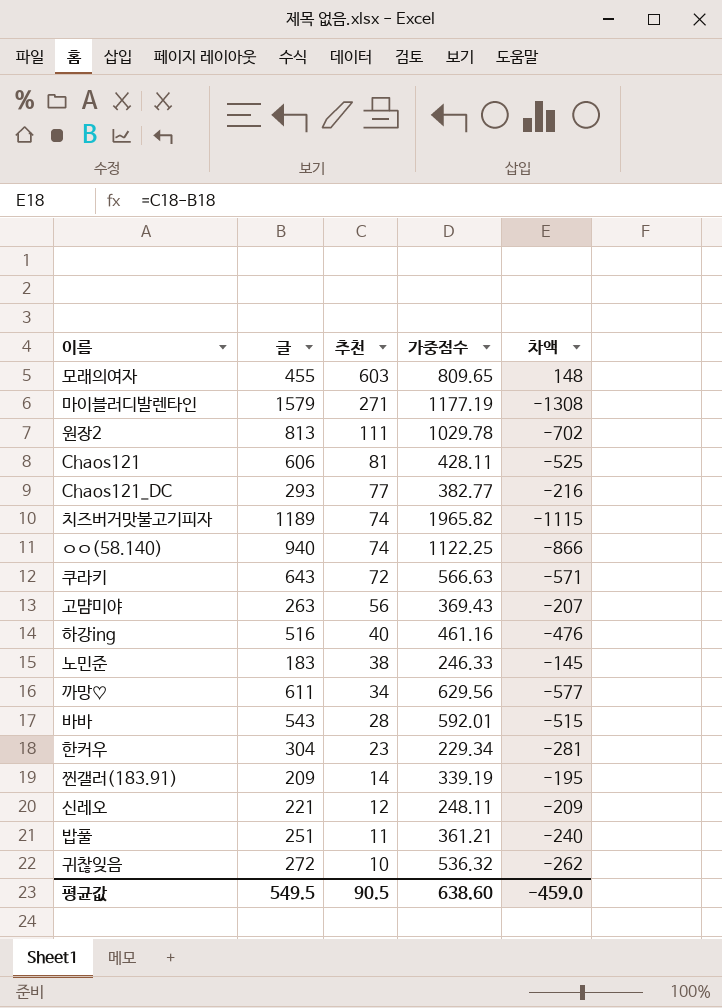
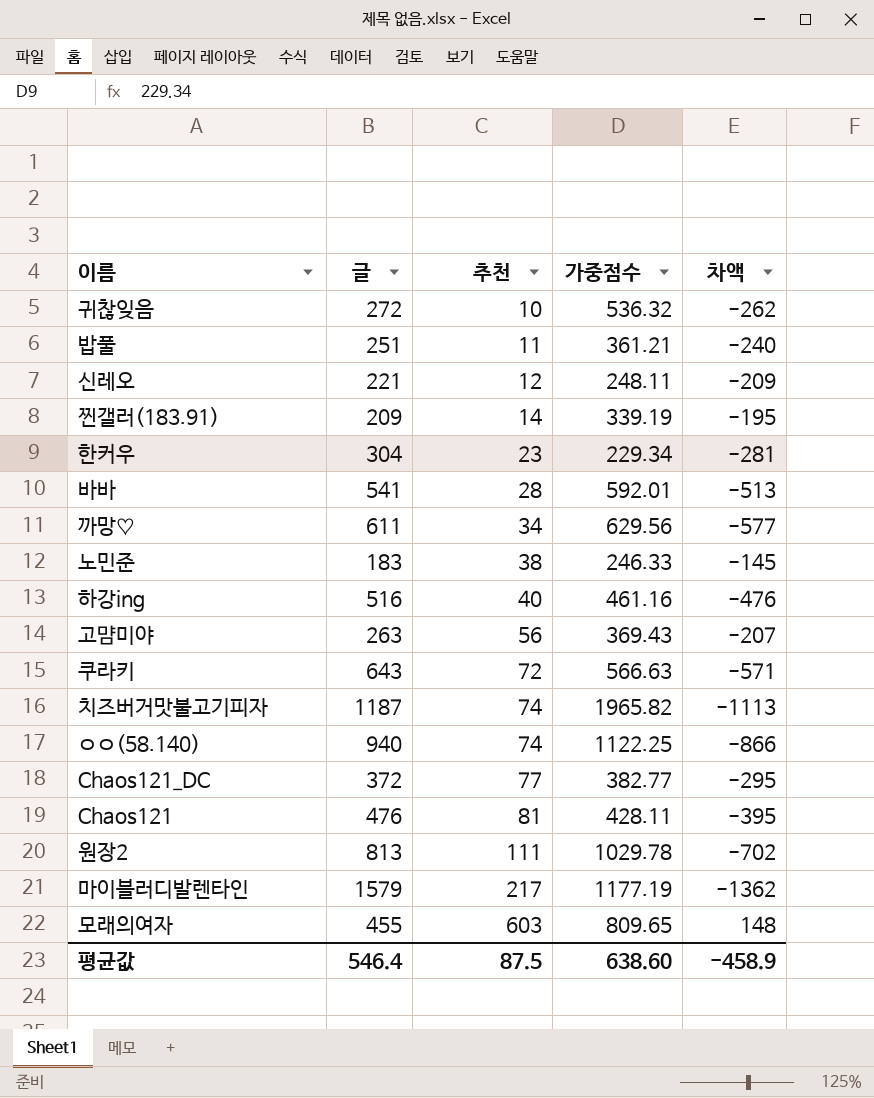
row order: 추천 descending -> 추천 ascending
바바 | 글: 543 -> 541
바바 | 차액: -515 -> -513
치즈버거맛불고기피자 | 글: 1189 -> 1187
치즈버거맛불고기피자 | 차액: -1115 -> -1113
Chaos121_DC | 글: 293 -> 372
Chaos121_DC | 차액: -216 -> -295
Chaos121 | 글: 606 -> 476
Chaos121 | 차액: -525 -> -395
마이블러디발렌타인 | 추천: 271 -> 217
마이블러디발렌타인 | 차액: -1308 -> -1362
평균값 | 글: 549.5 -> 546.4
평균값 | 추천: 90.5 -> 87.5
평균값 | 차액: -459.0 -> -458.9

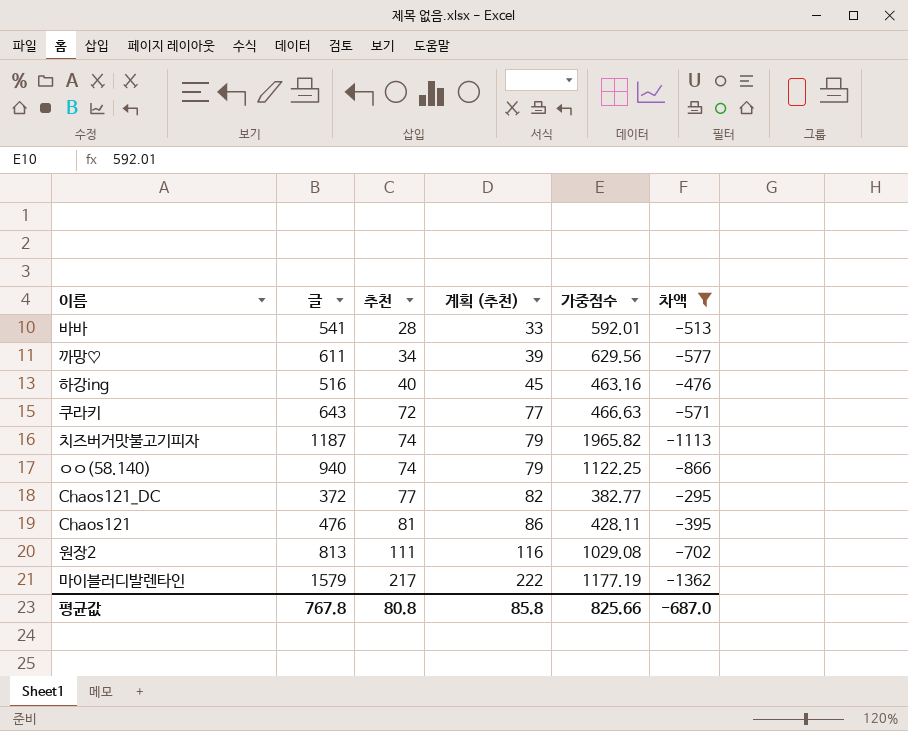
filter: none -> 차액 <= -295
column 계획 (추천) | formula: none -> [추천] + 5
하강ing | 가중점수: 461.16 -> 463.16
쿠라키 | 가중점수: 566.63 -> 466.63
원장2 | 가중점수: 1029.78 -> 1029.08
평균값 | 글: 546.4 -> 767.8
평균값 | 추천: 87.5 -> 80.8
평균값 | 가중점수: 638.60 -> 825.66
평균값 | 차액: -458.9 -> -687.0

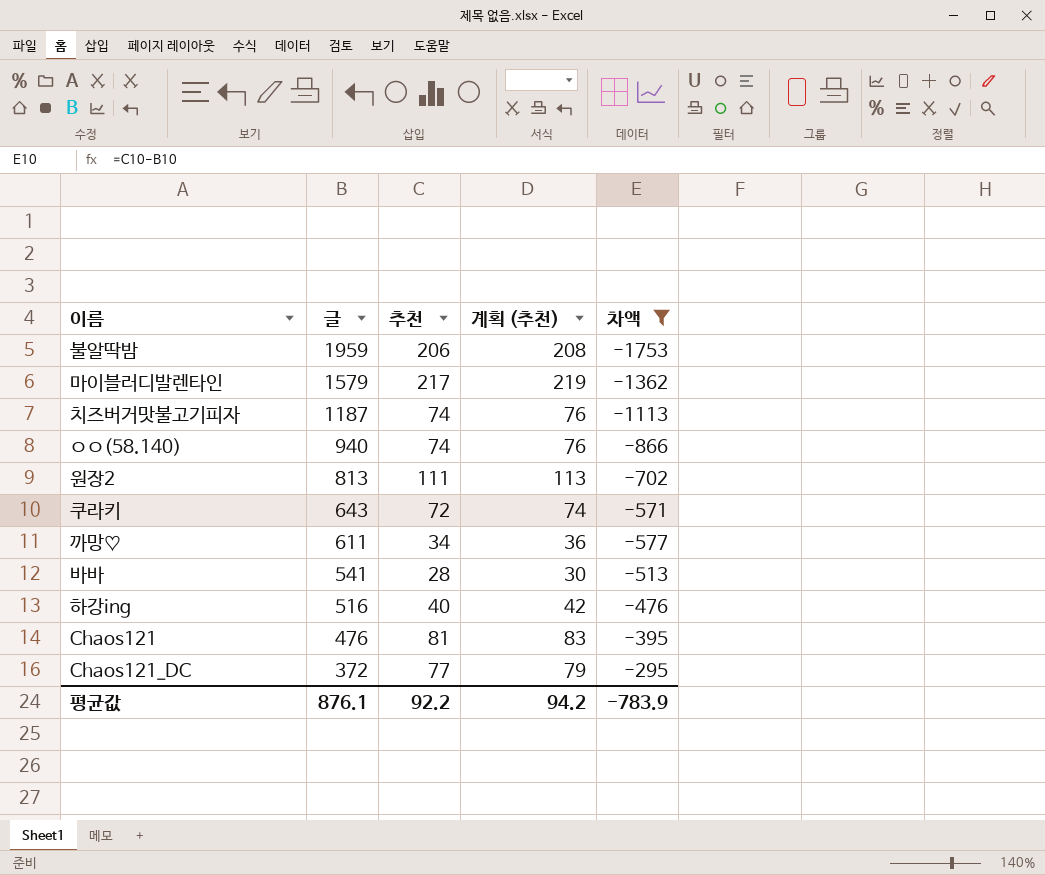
row order: 추천 ascending -> 글 descending
column 가중점수 | position: 5 -> none
column 계획 (추천) | formula: [추천] + 5 -> [추천] + 2
row 불알딱밤: none -> 1959 | 206 | 208 | -1753
평균값 | 글: 767.8 -> 876.1
평균값 | 추천: 80.8 -> 92.2
평균값 | 계획 (추천): 85.8 -> 94.2
평균값 | 차액: -687.0 -> -783.9

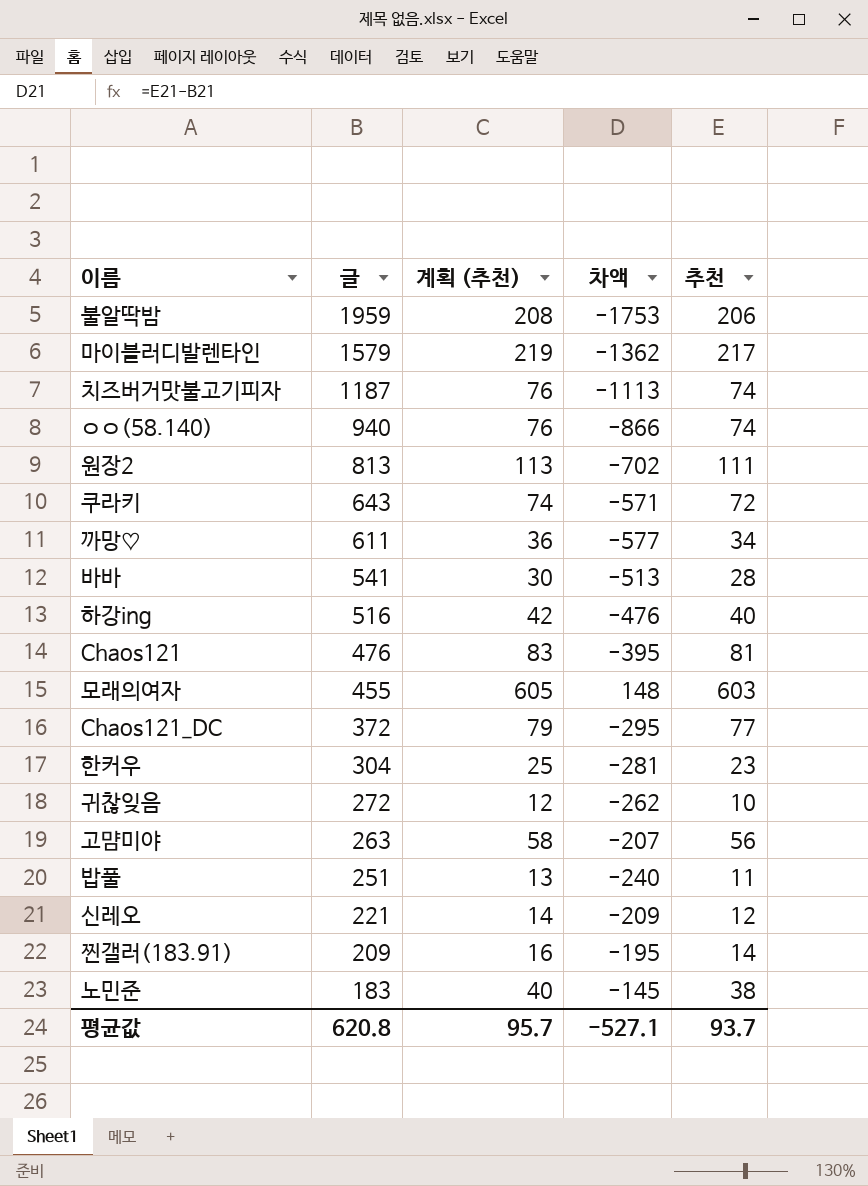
filter: 차액 <= -295 -> none
column 추천 | position: 3 -> 5
평균값 | 글: 876.1 -> 620.8
평균값 | 계획 (추천): 94.2 -> 95.7
평균값 | 차액: -783.9 -> -527.1
평균값 | 추천: 92.2 -> 93.7

